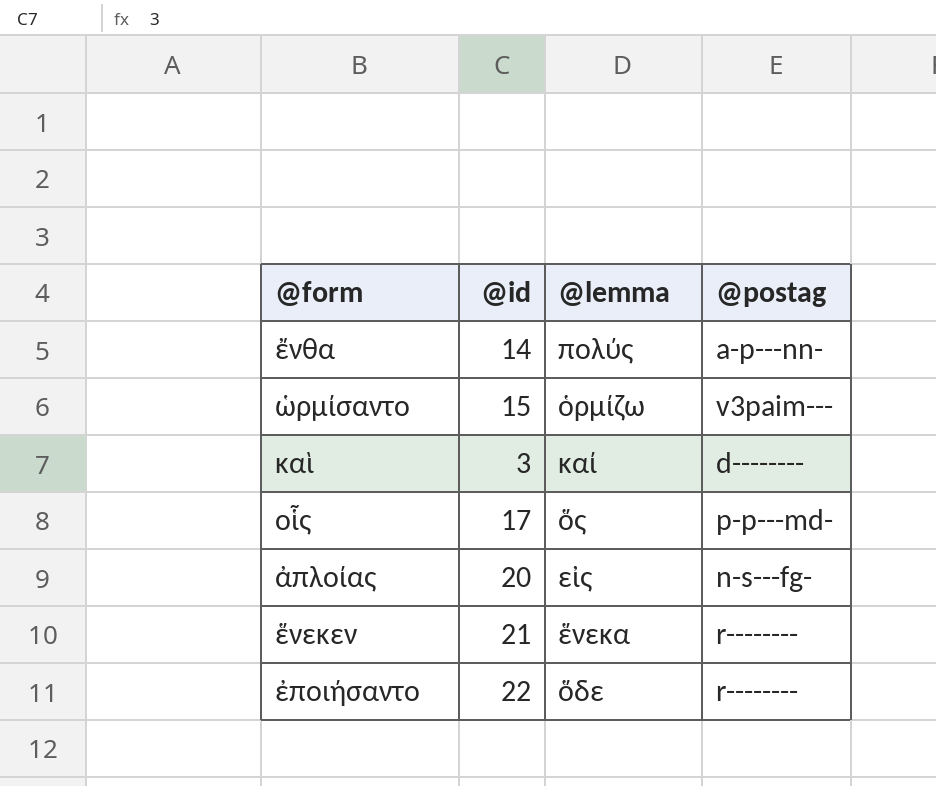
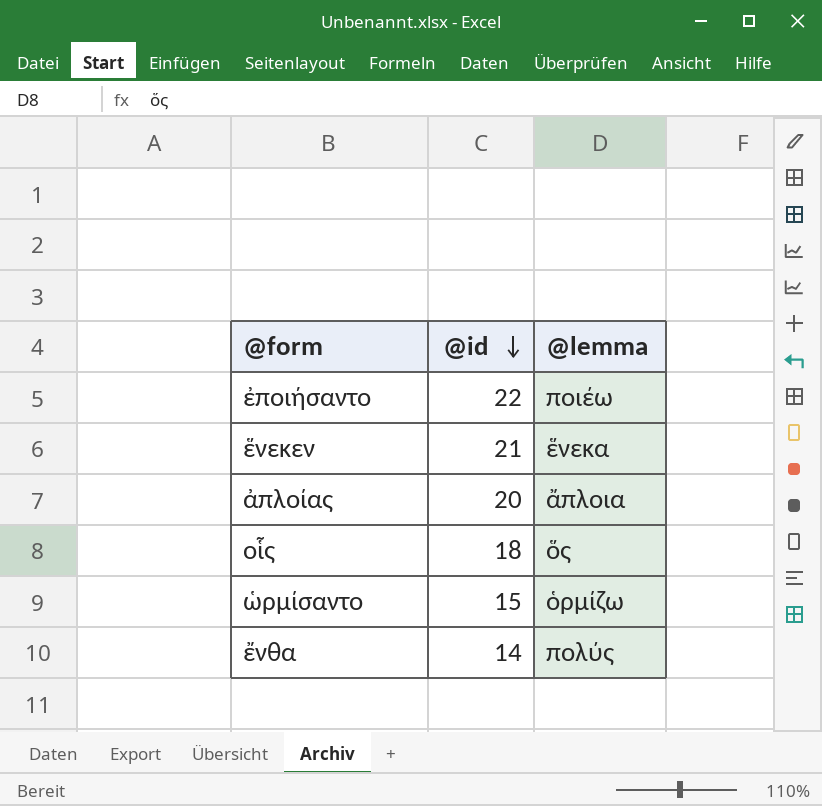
row order: none -> @id descending
column @postag | position: 4 -> none
row καὶ: 3 | καί | d-------- -> none
ἐποιήσαντο | @lemma: ὅδε -> ποιέω
ἀπλοίας | @lemma: εἰς -> ἄπλοια
οἷς | @id: 17 -> 18

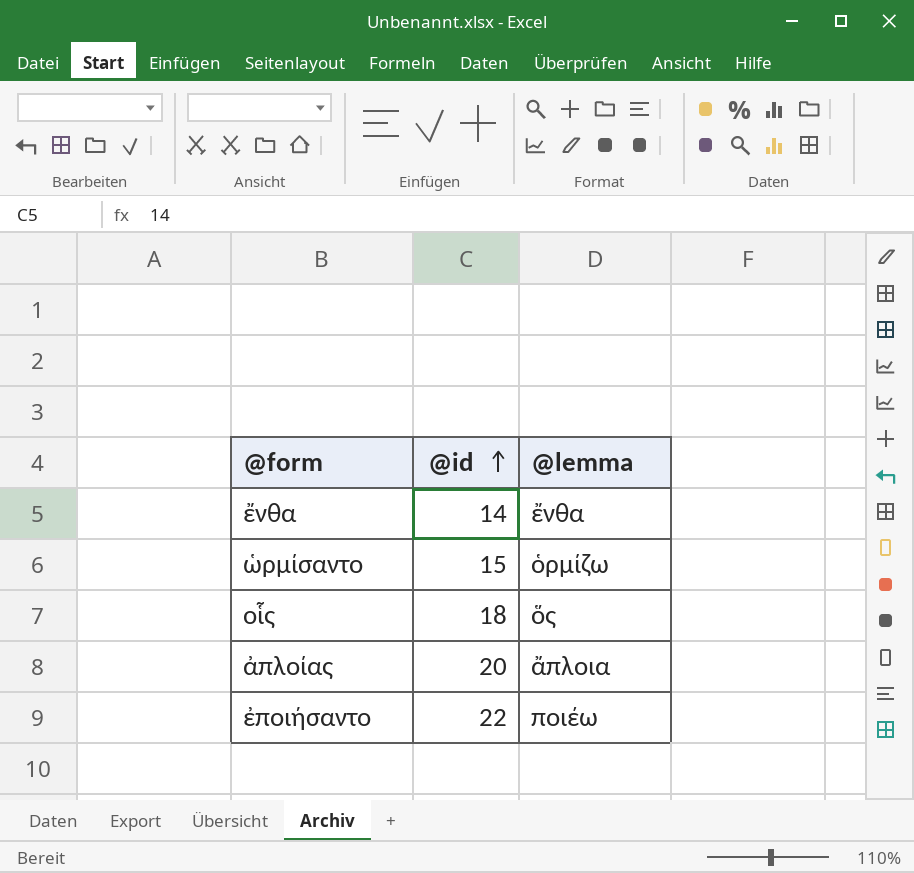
row order: @id descending -> @id ascending
row ἕνεκεν: 21 | ἕνεκα -> none
ἔνθα | @lemma: πολύς -> ἔνθα

